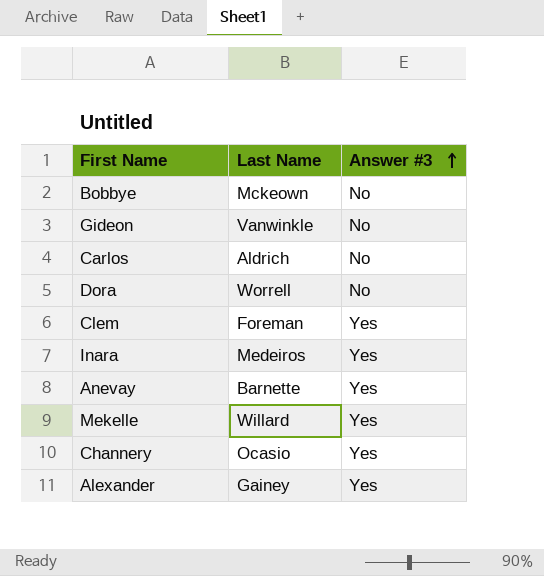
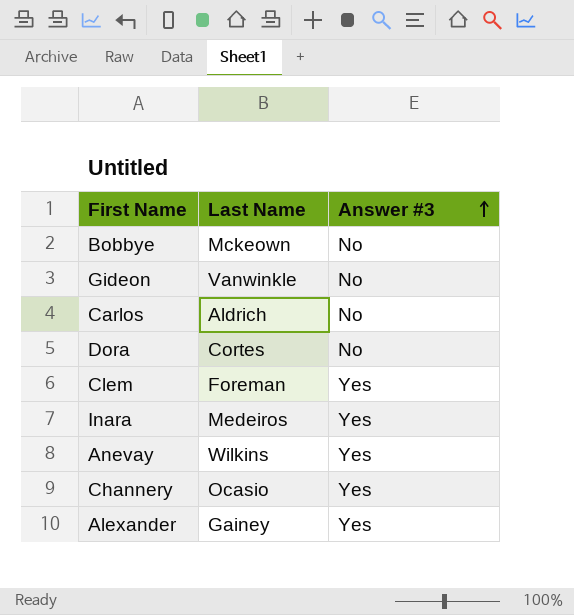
row Mekelle: Willard | Yes -> none
Dora | Last Name: Worrell -> Cortes
Anevay | Last Name: Barnette -> Wilkins

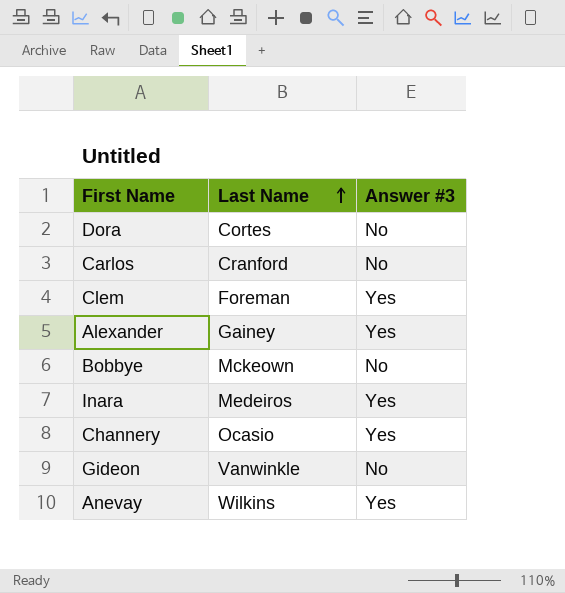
row order: Answer #3 ascending -> Last Name ascending
Carlos | Last Name: Aldrich -> Cranford

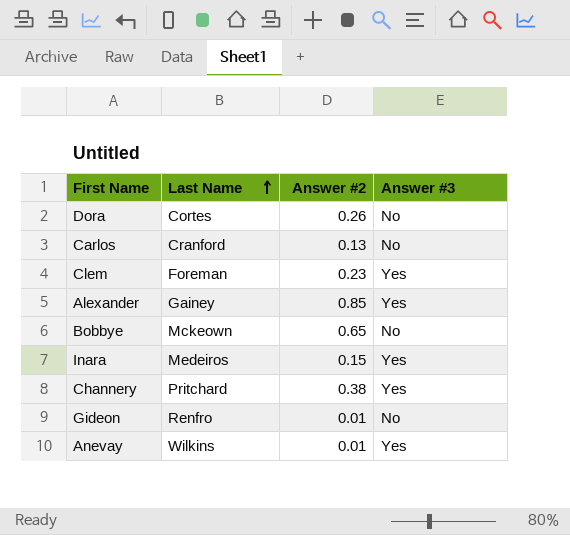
column Answer #2 | position: none -> 3
Channery | Last Name: Ocasio -> Pritchard
Gideon | Last Name: Vanwinkle -> Renfro

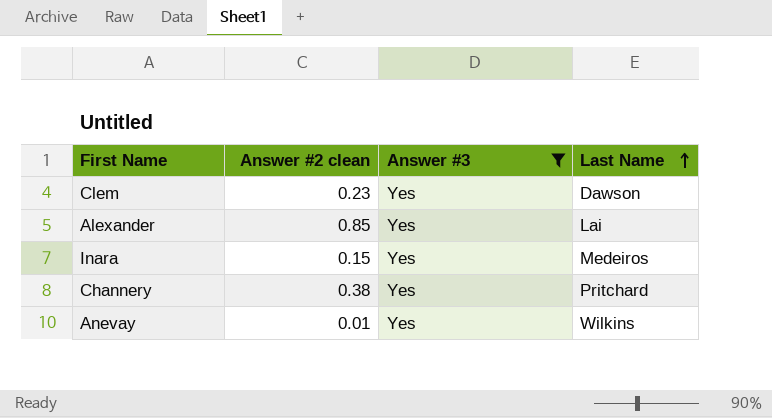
filter: none -> Answer #3 = Yes
column name: Answer #2 -> Answer #2 clean
column Last Name | position: 2 -> 4
Clem | Last Name: Foreman -> Dawson
Alexander | Last Name: Gainey -> Lai

